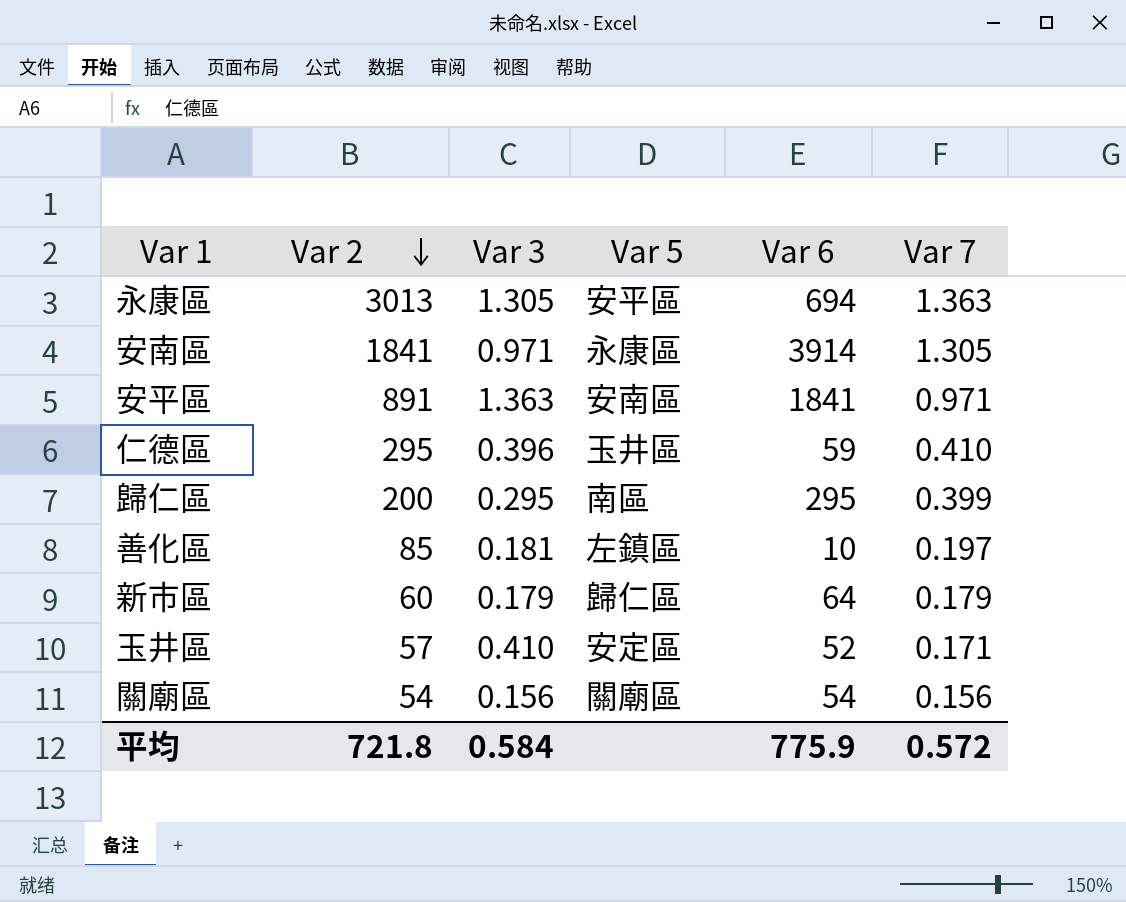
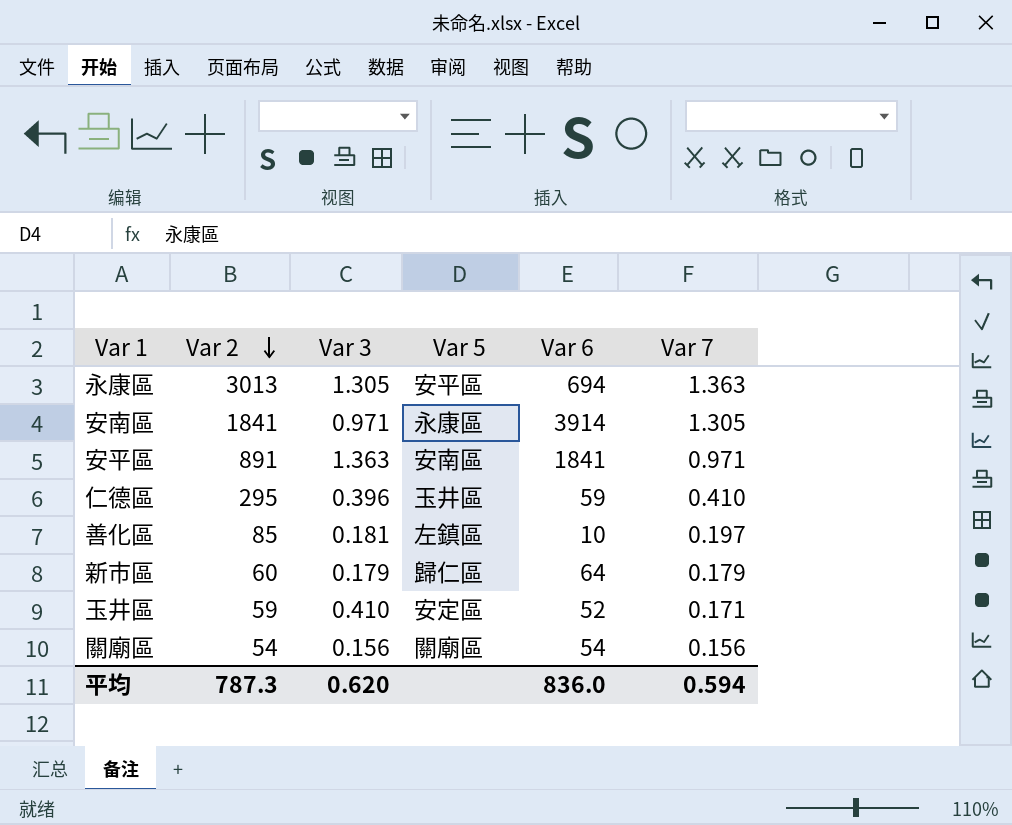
row 歸仁區: 200 | 0.295 | 南區 | 295 | 0.399 -> none
玉井區 | Var 2: 57 -> 59
平均 | Var 2: 721.8 -> 787.3
平均 | Var 3: 0.584 -> 0.620
平均 | Var 6: 775.9 -> 836.0
平均 | Var 7: 0.572 -> 0.594

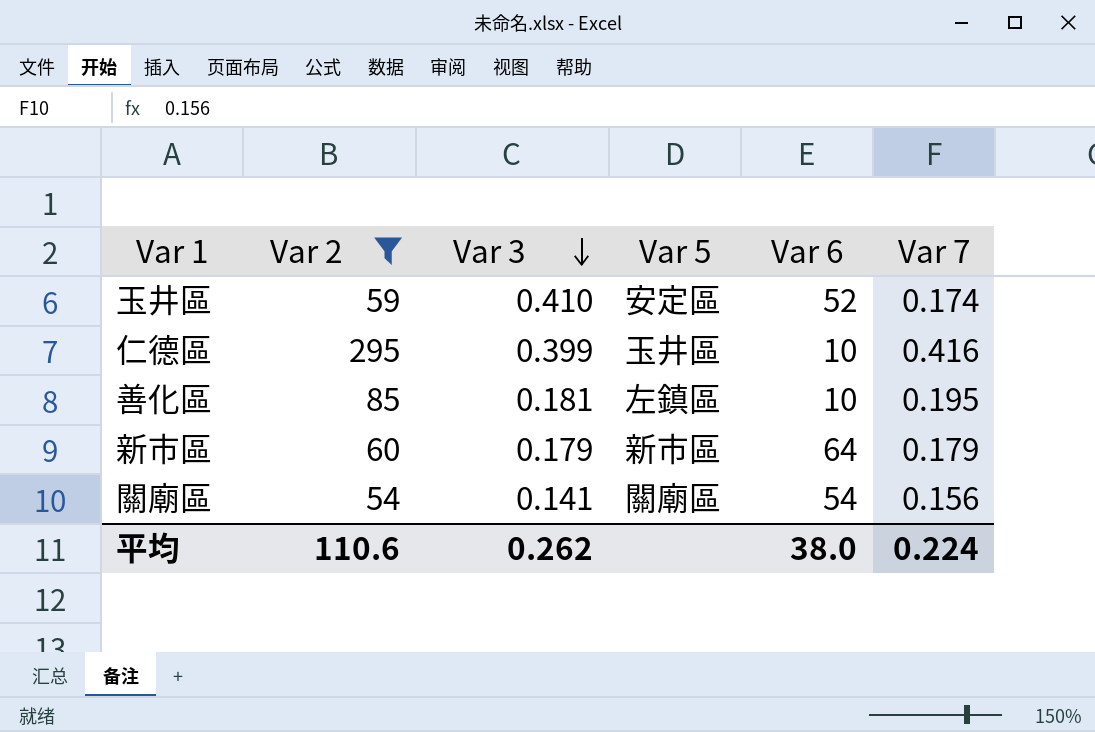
filter: none -> Var 2 <= 295
row order: Var 2 descending -> Var 3 descending
玉井區 | Var 7: 0.171 -> 0.174
仁德區 | Var 3: 0.396 -> 0.399
仁德區 | Var 6: 59 -> 10
仁德區 | Var 7: 0.410 -> 0.416
善化區 | Var 7: 0.197 -> 0.195
新市區 | Var 5: 歸仁區 -> 新市區
關廟區 | Var 3: 0.156 -> 0.141
平均 | Var 2: 787.3 -> 110.6
平均 | Var 3: 0.620 -> 0.262
平均 | Var 6: 836.0 -> 38.0
平均 | Var 7: 0.594 -> 0.224

